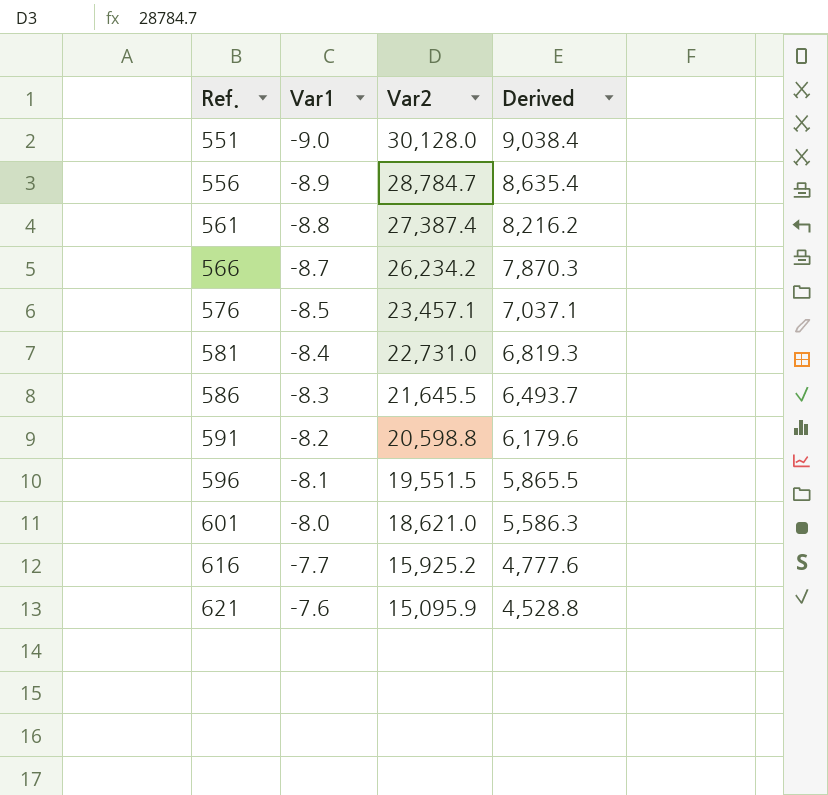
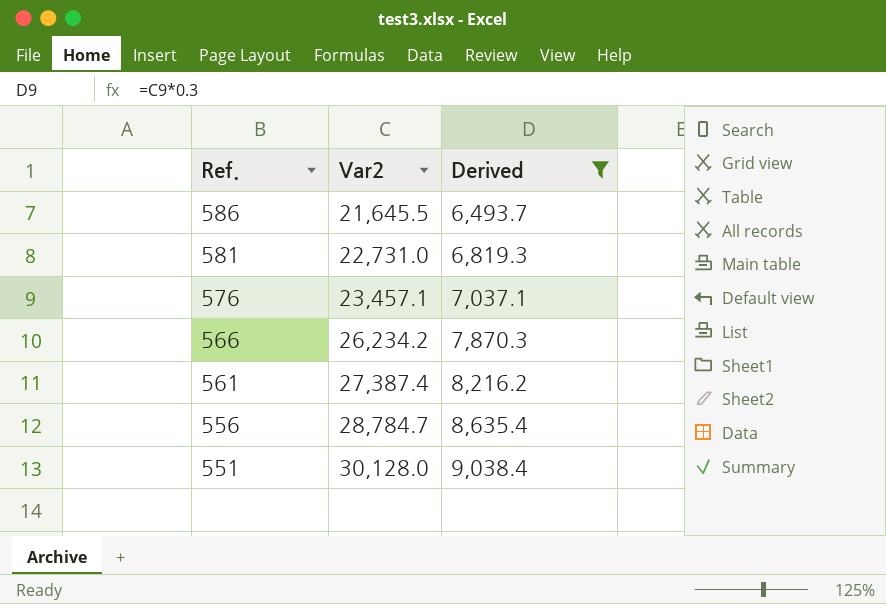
filter: none -> Derived >= 6,493.7
row order: Ref. ascending -> Ref. descending
column Var1 | position: 2 -> none

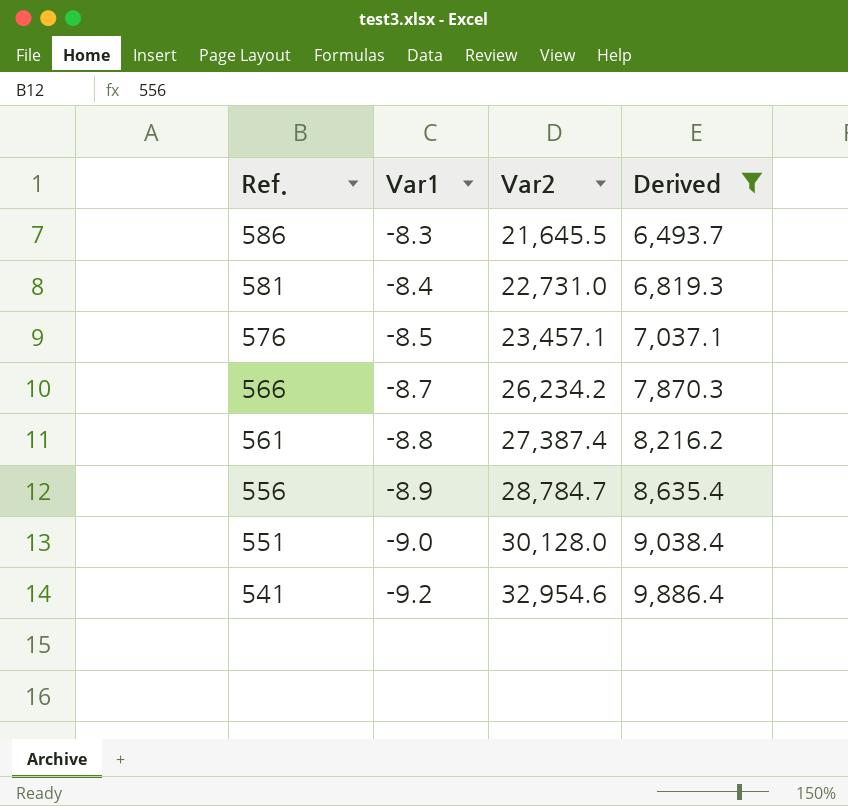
column Var1 | position: none -> 2
row 541: none -> -9.2 | 32,954.6 | 9,886.4

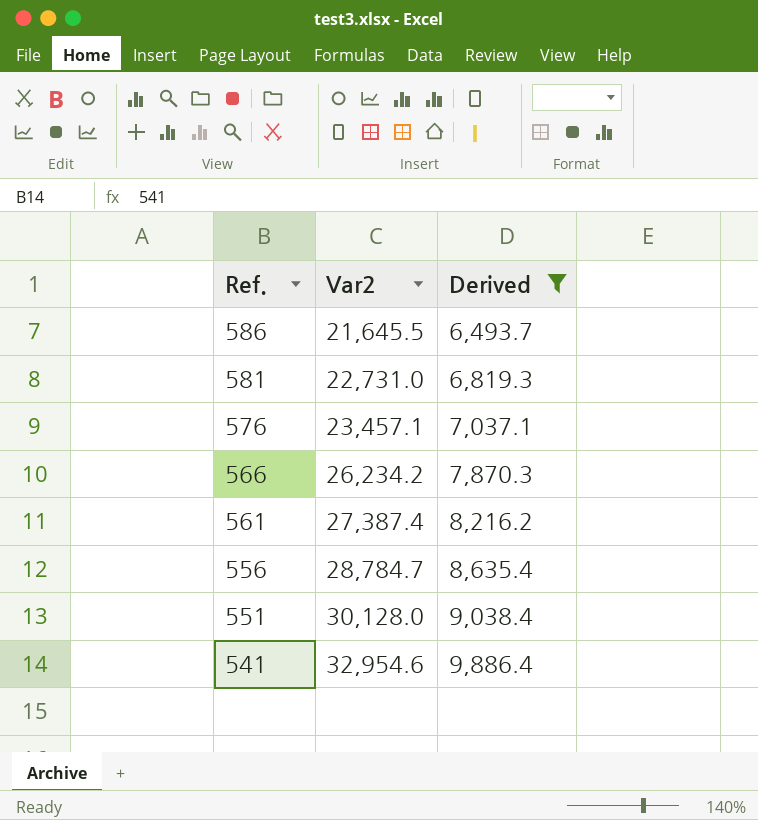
column Var1 | position: 2 -> none

